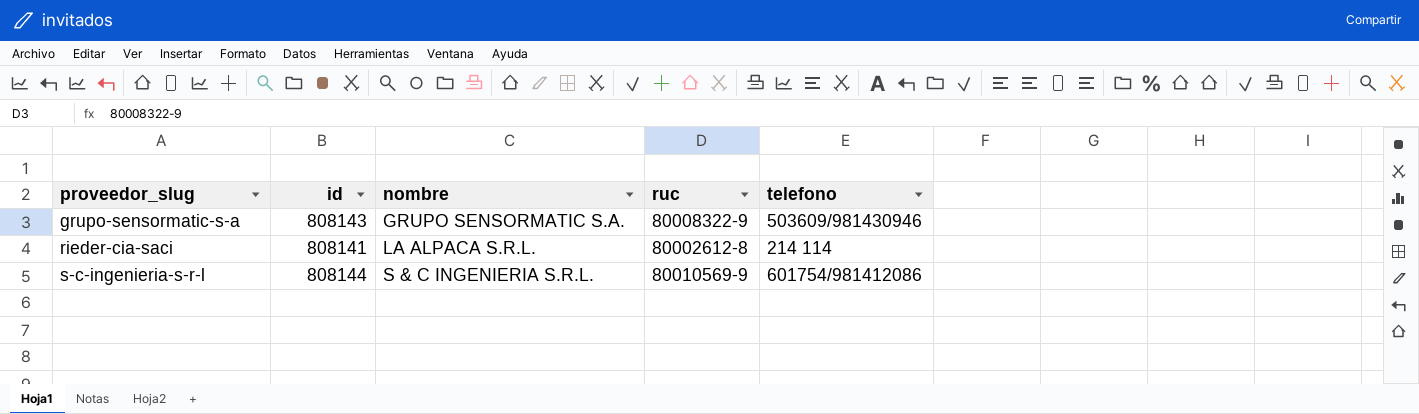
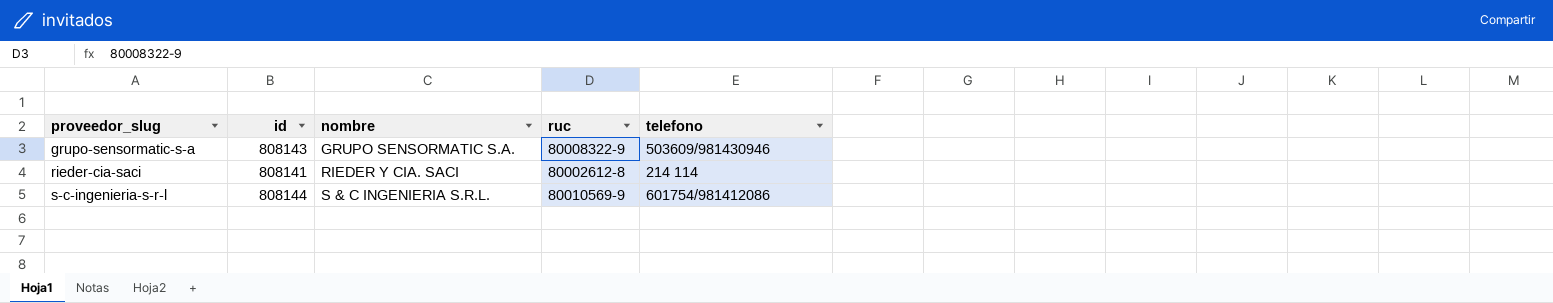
rieder-cia-saci | nombre: LA ALPACA S.R.L. -> RIEDER Y CIA. SACI

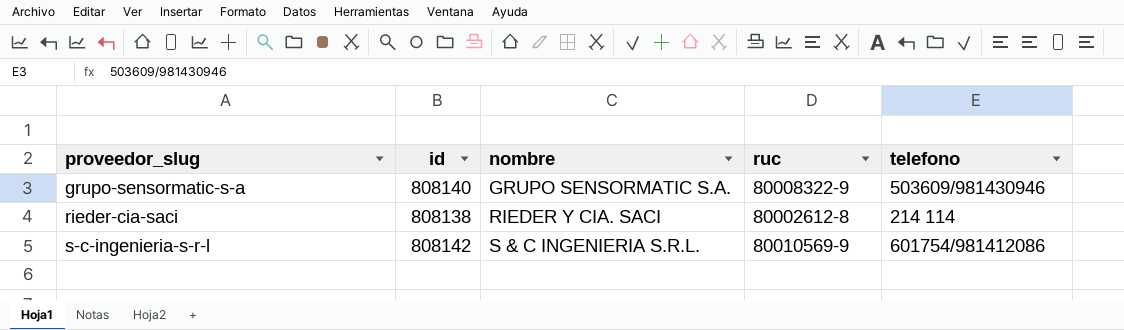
grupo-sensormatic-s-a | id: 808143 -> 808140
rieder-cia-saci | id: 808141 -> 808138
s-c-ingenieria-s-r-l | id: 808144 -> 808142

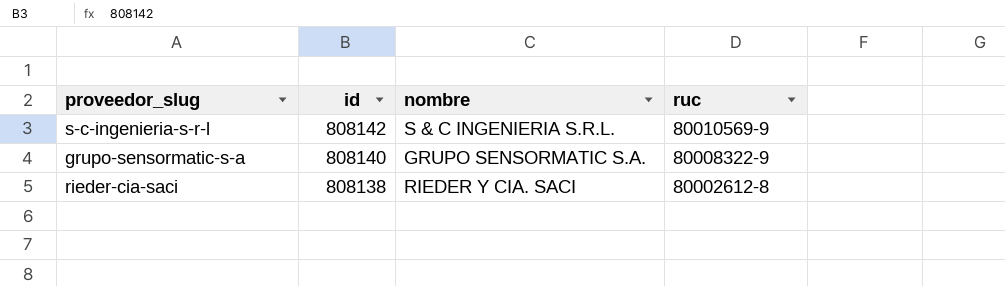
row order: proveedor_slug ascending -> id descending
column telefono | position: 5 -> none

